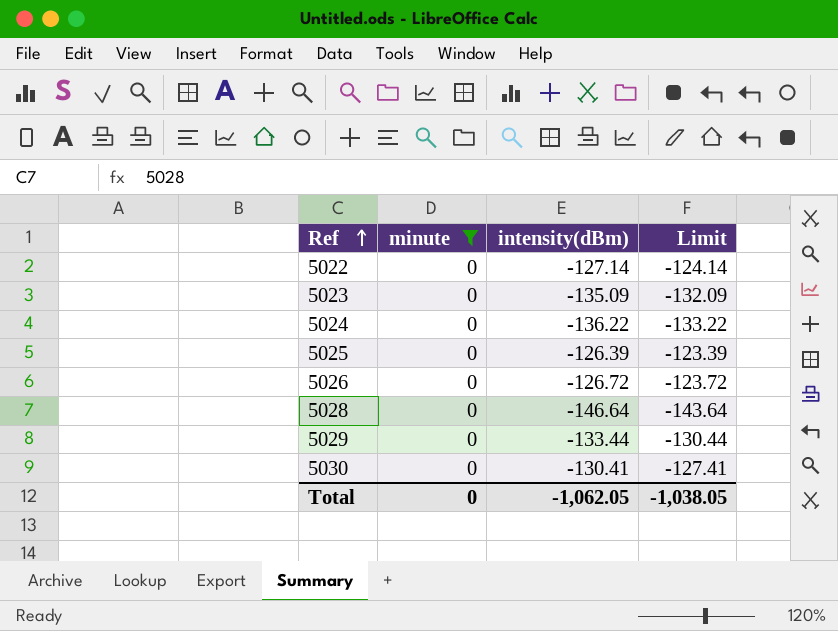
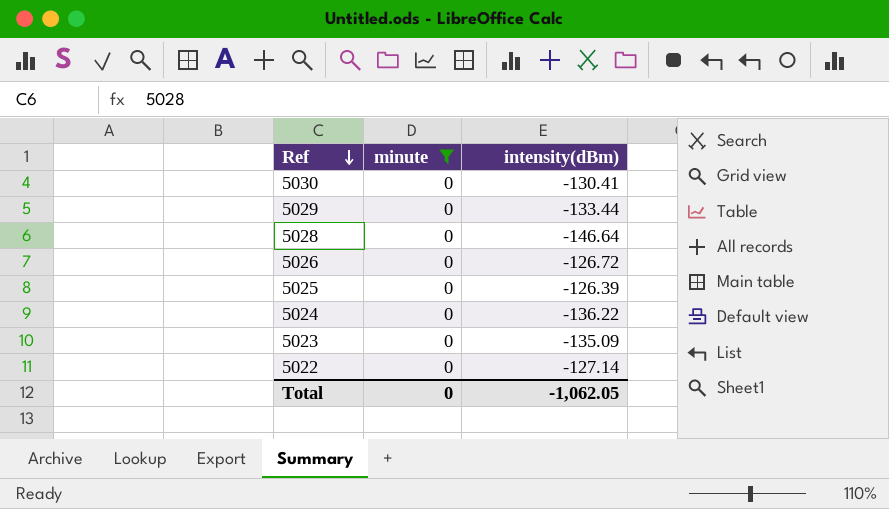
row order: Ref ascending -> Ref descending
column Limit | formula: [intensity(dBm)] + 3 -> none

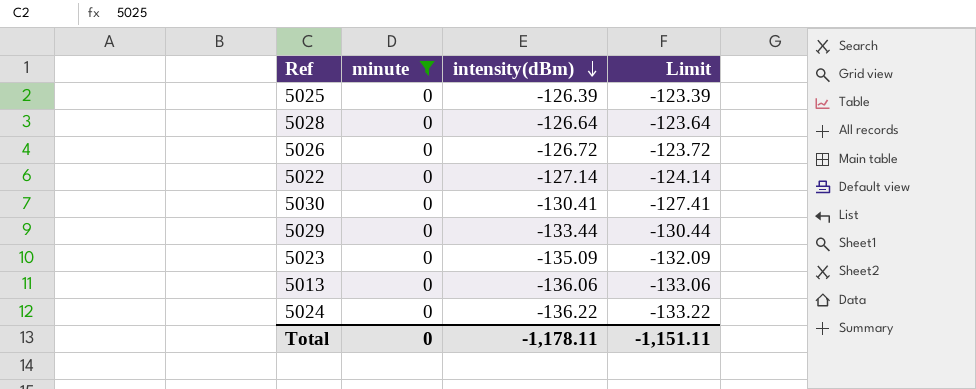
row order: Ref descending -> intensity(dBm) descending
column Limit | formula: none -> [intensity(dBm)] + 3
5028 | intensity(dBm): -146.64 -> -126.64
row 5013: none -> 0 | -136.06 | -133.06
Total | intensity(dBm): -1,062.05 -> -1,178.11

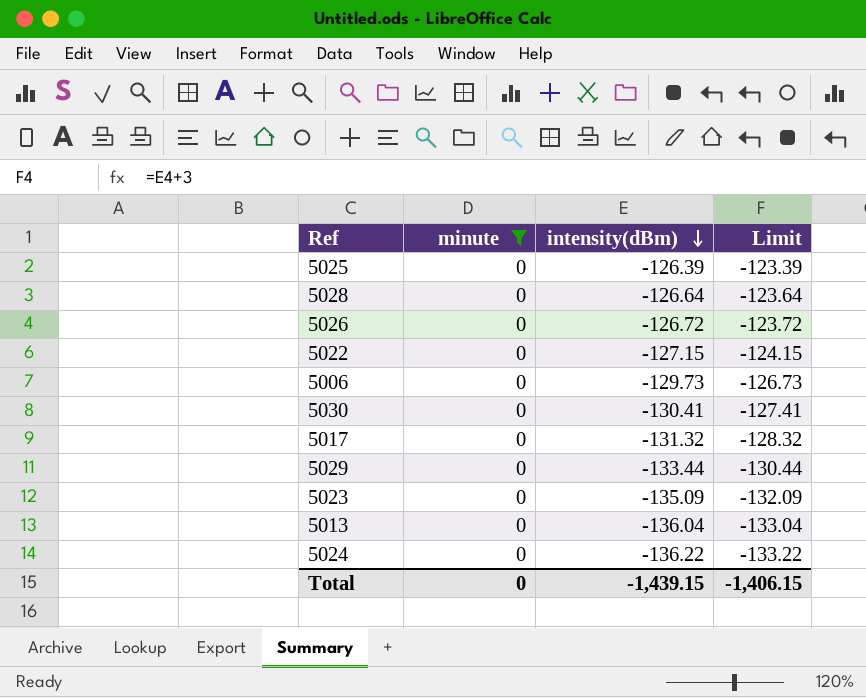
5022 | intensity(dBm): -127.14 -> -127.15
5022 | Limit: -124.14 -> -124.15
row 5006: none -> 0 | -129.73 | -126.73
row 5017: none -> 0 | -131.32 | -128.32
5013 | intensity(dBm): -136.06 -> -136.04
5013 | Limit: -133.06 -> -133.04
Total | intensity(dBm): -1,178.11 -> -1,439.15
Total | Limit: -1,151.11 -> -1,406.15

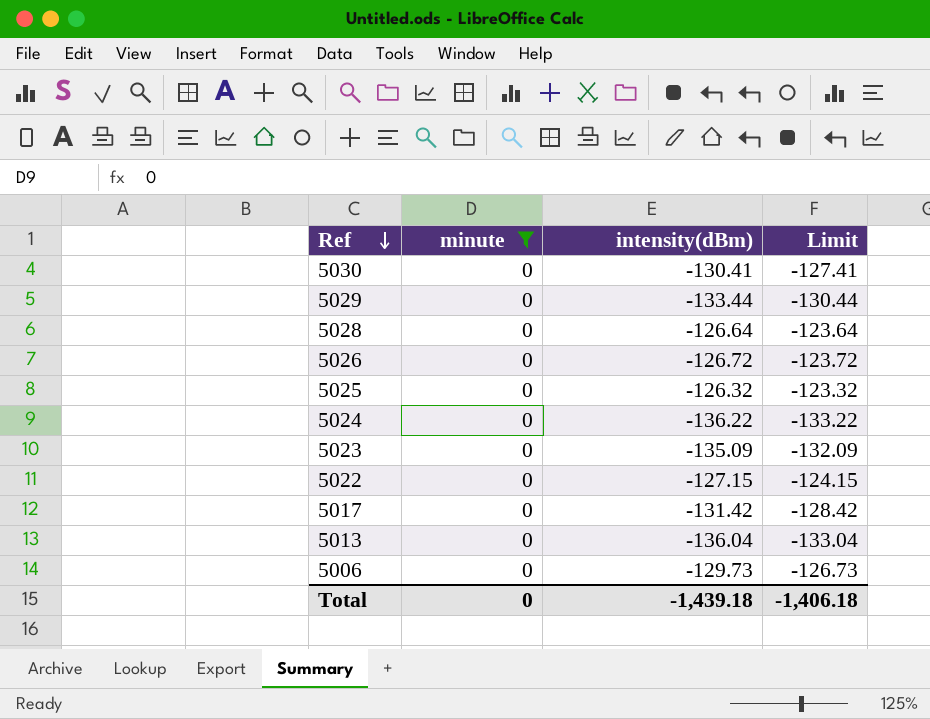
row order: intensity(dBm) descending -> Ref descending
5025 | intensity(dBm): -126.39 -> -126.32
5025 | Limit: -123.39 -> -123.32
5017 | intensity(dBm): -131.32 -> -131.42
5017 | Limit: -128.32 -> -128.42
Total | intensity(dBm): -1,439.15 -> -1,439.18
Total | Limit: -1,406.15 -> -1,406.18

